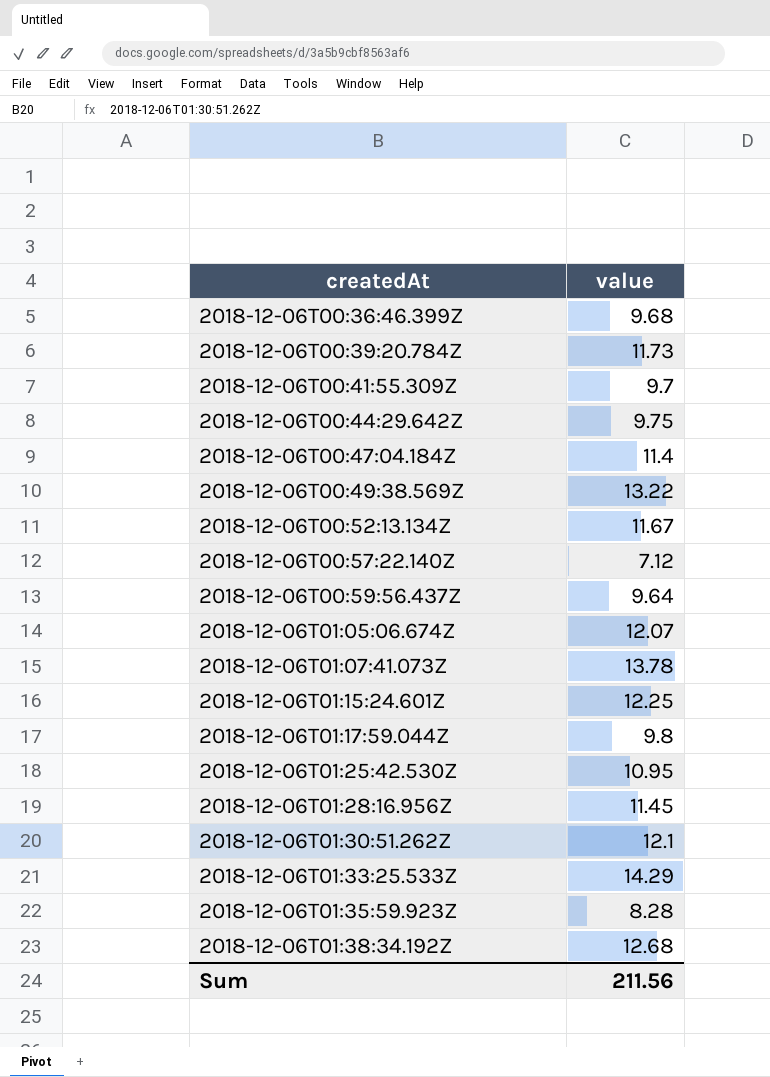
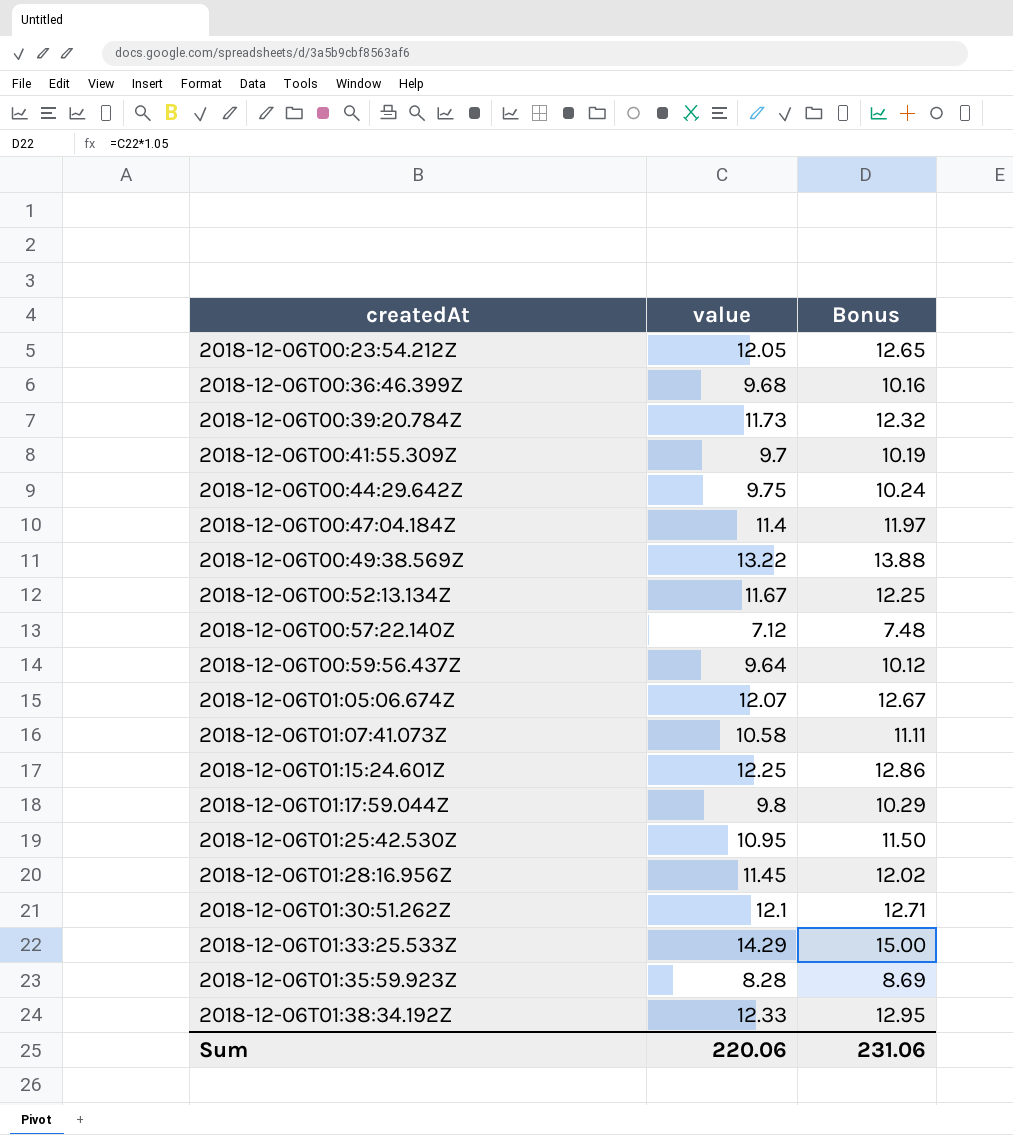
column Bonus | formula: none -> [value] * 1.05
row 2018-12-06T00:23:54.212Z: none -> 12.05 | 12.65
2018-12-06T01:07:41.073Z | value: 13.78 -> 10.58
2018-12-06T01:38:34.192Z | value: 12.68 -> 12.33
Sum | value: 211.56 -> 220.06

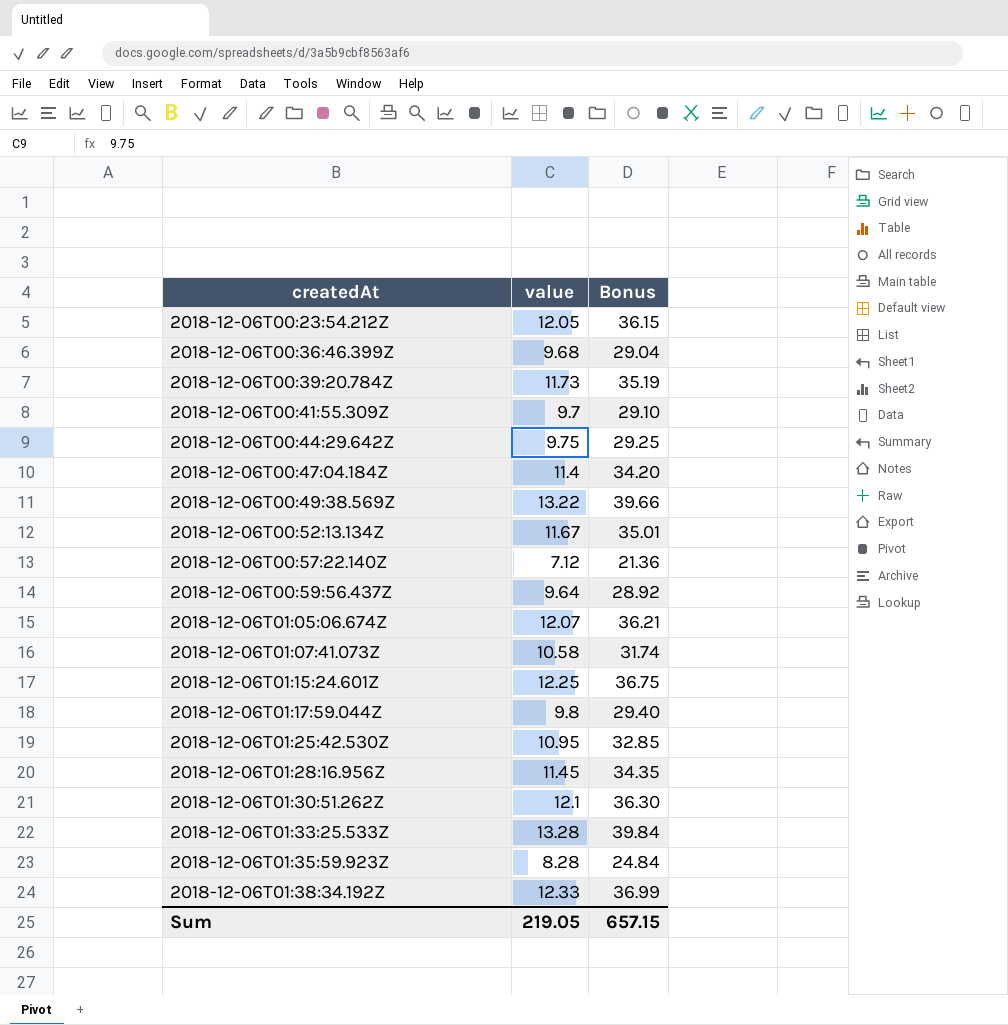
column Bonus | formula: [value] * 1.05 -> [value] * 3
2018-12-06T01:33:25.533Z | value: 14.29 -> 13.28
Sum | value: 220.06 -> 219.05
Sum | Bonus: 231.06 -> 657.15

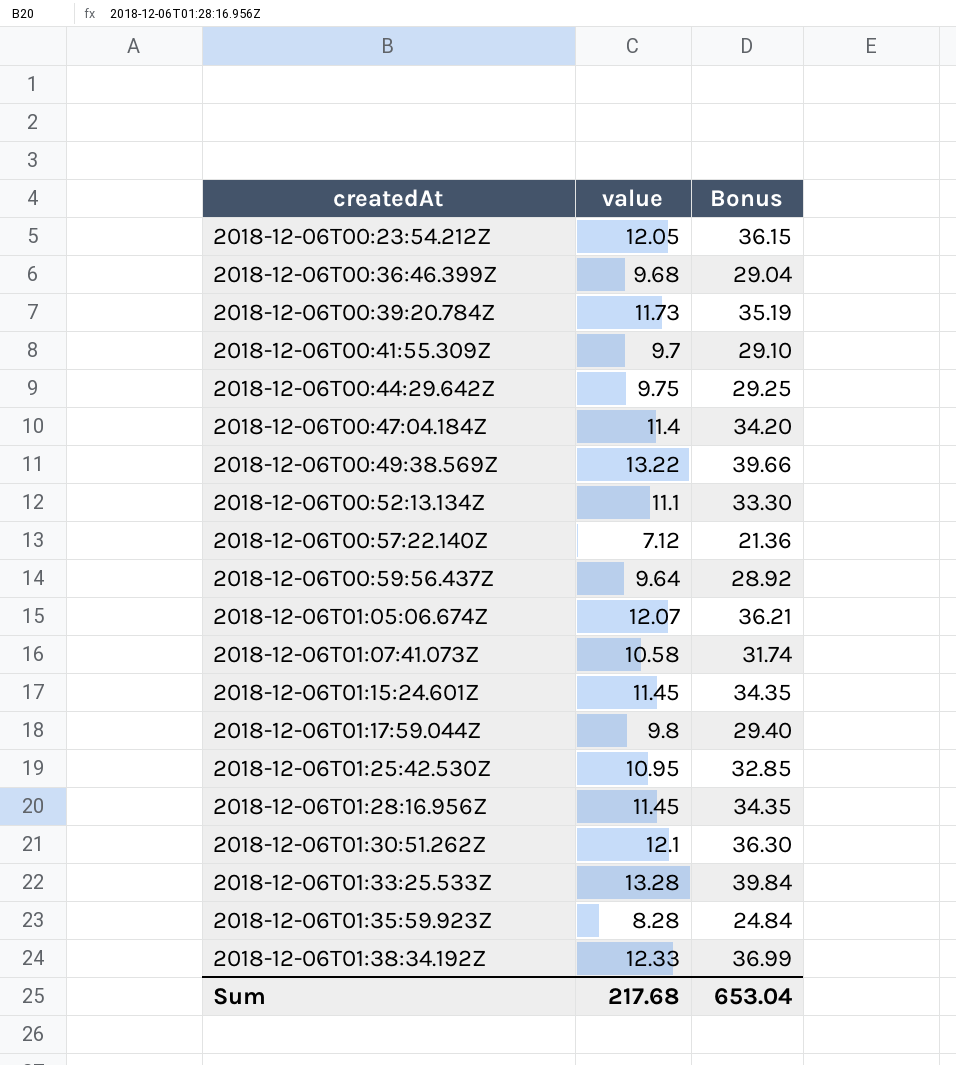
2018-12-06T00:52:13.134Z | value: 11.67 -> 11.1
2018-12-06T00:52:13.134Z | Bonus: 35.01 -> 33.30
2018-12-06T01:15:24.601Z | value: 12.25 -> 11.45
2018-12-06T01:15:24.601Z | Bonus: 36.75 -> 34.35
Sum | value: 219.05 -> 217.68
Sum | Bonus: 657.15 -> 653.04

